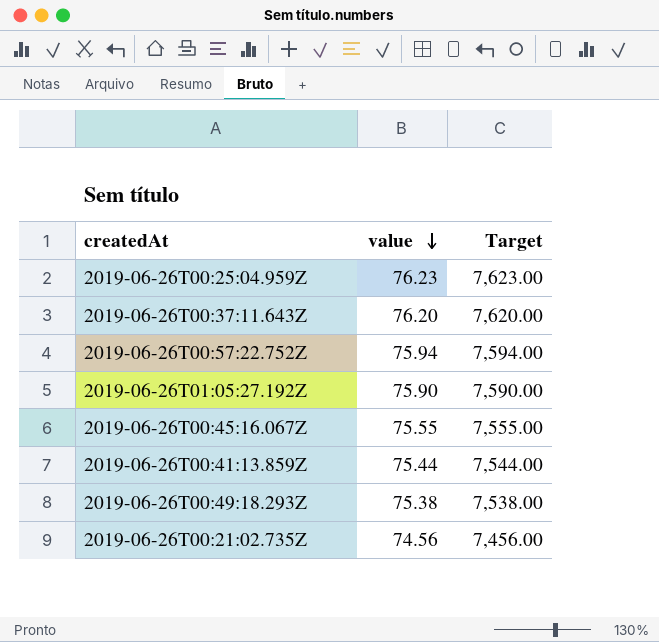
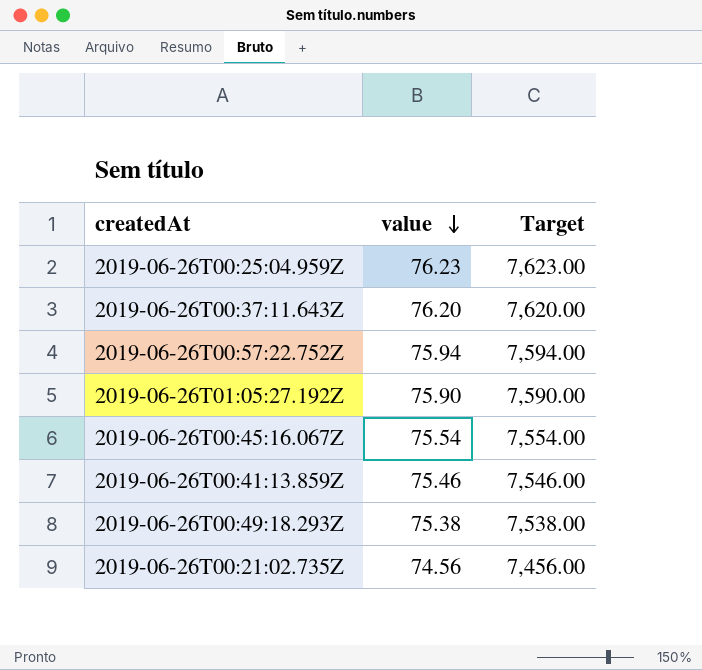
2019-06-26T00:45:16.067Z | value: 75.55 -> 75.54
2019-06-26T00:45:16.067Z | Target: 7,555.00 -> 7,554.00
2019-06-26T00:41:13.859Z | value: 75.44 -> 75.46
2019-06-26T00:41:13.859Z | Target: 7,544.00 -> 7,546.00

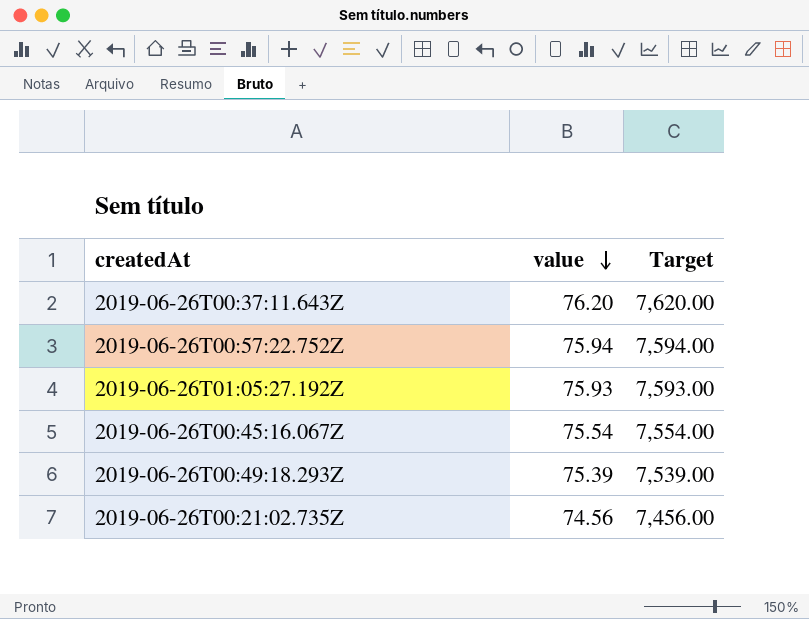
row 2019-06-26T00:25:04.959Z: 76.23 | 7,623.00 -> none
row 2019-06-26T00:41:13.859Z: 75.46 | 7,546.00 -> none
2019-06-26T01:05:27.192Z | value: 75.90 -> 75.93
2019-06-26T01:05:27.192Z | Target: 7,590.00 -> 7,593.00
2019-06-26T00:49:18.293Z | value: 75.38 -> 75.39
2019-06-26T00:49:18.293Z | Target: 7,538.00 -> 7,539.00

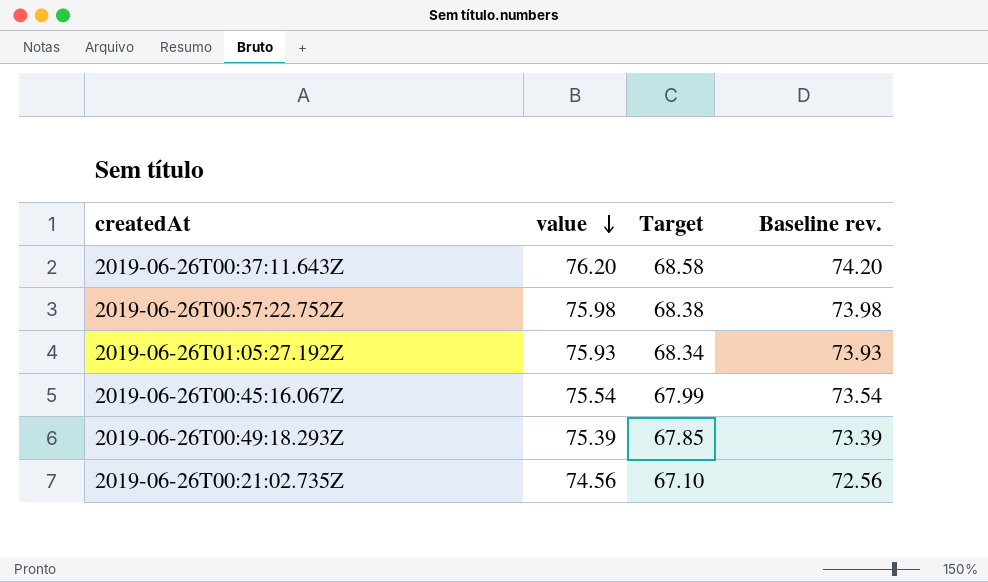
column Target | formula: [value] * 100 -> [value] * 0.9
column Baseline rev. | formula: none -> [value] - 2
2019-06-26T00:57:22.752Z | value: 75.94 -> 75.98

